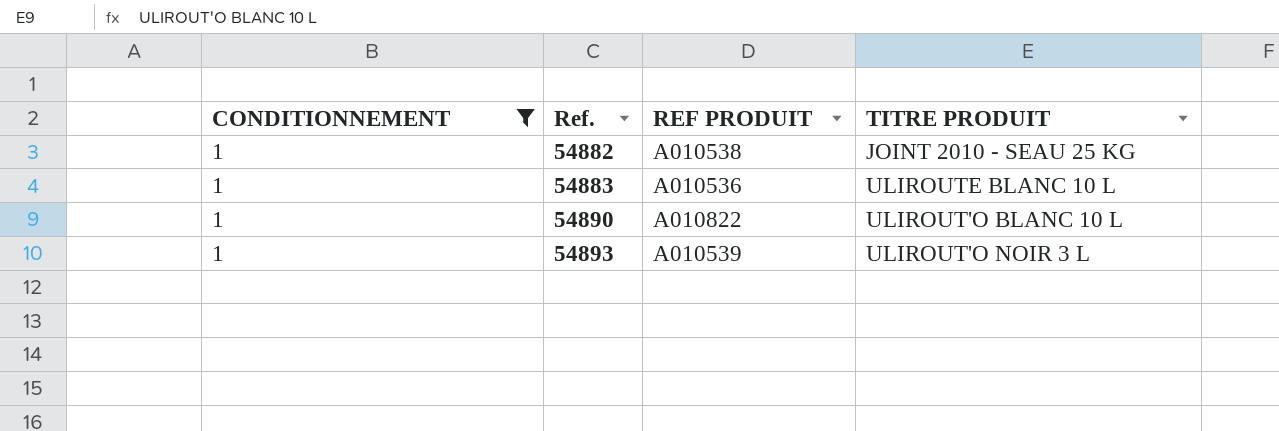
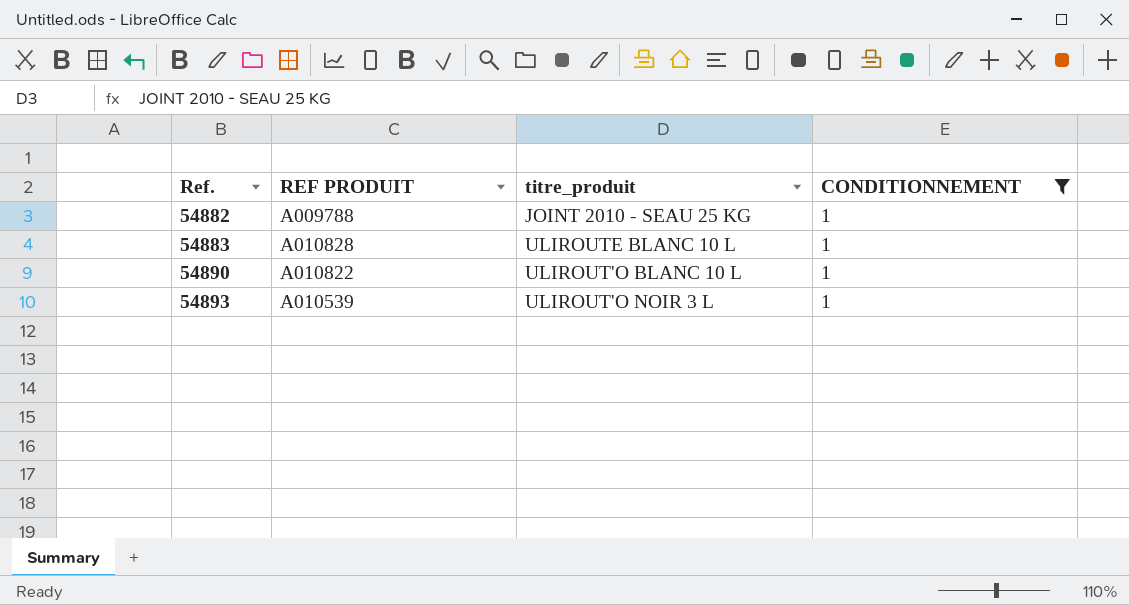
column name: TITRE PRODUIT -> titre_produit
column CONDITIONNEMENT | position: 1 -> 4
54882 | REF PRODUIT: A010538 -> A009788
54883 | REF PRODUIT: A010536 -> A010828

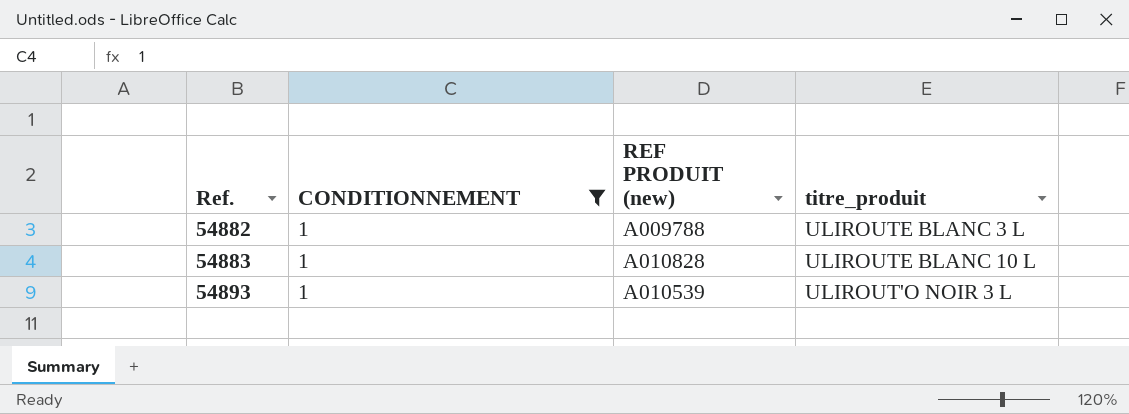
column CONDITIONNEMENT | position: 4 -> 2
column name: REF PRODUIT -> REF PRODUIT (new)
row 54890: A010822 | ULIROUT'O BLANC 10 L | 1 -> none
54882 | titre_produit: JOINT 2010 - SEAU 25 KG -> ULIROUTE BLANC 3 L

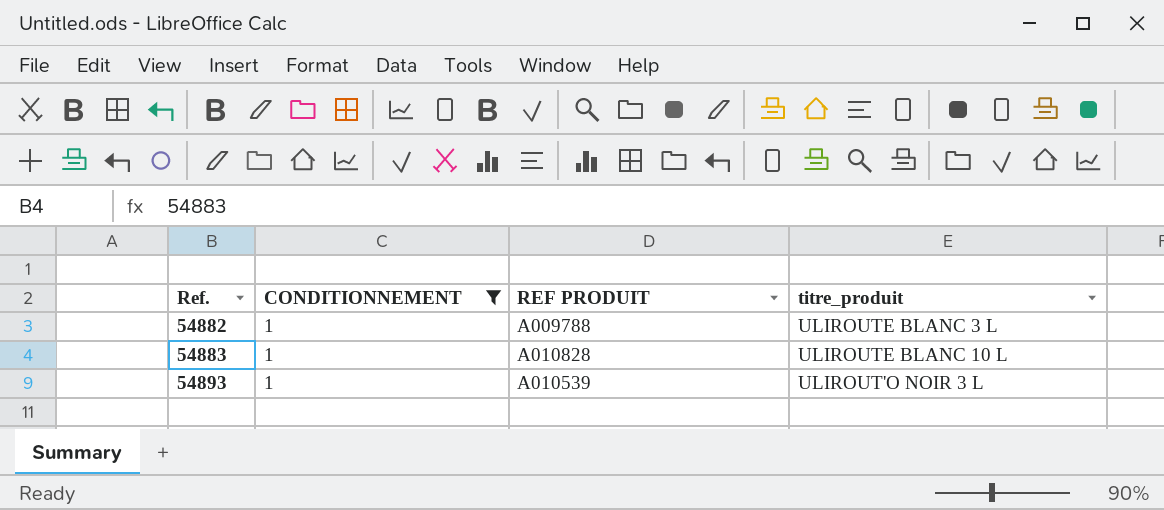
column name: REF PRODUIT (new) -> REF PRODUIT

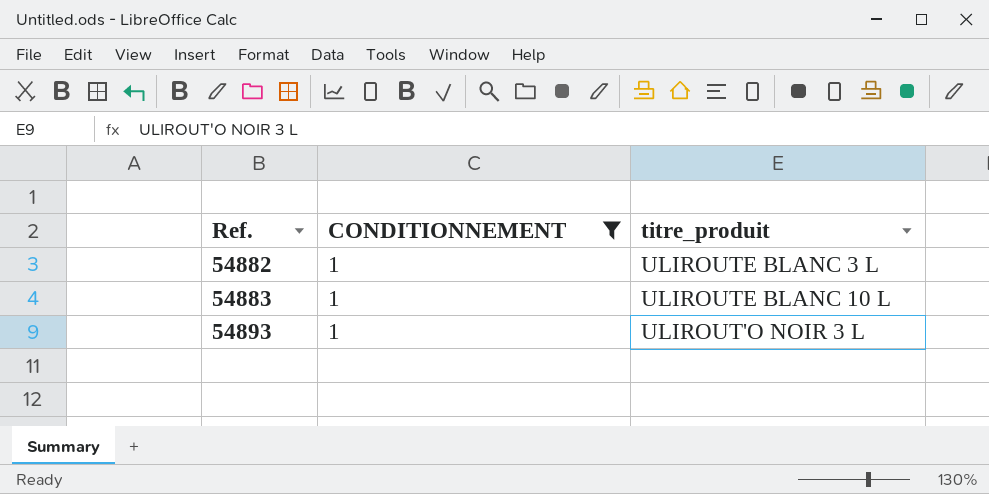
column REF PRODUIT | position: 3 -> none

